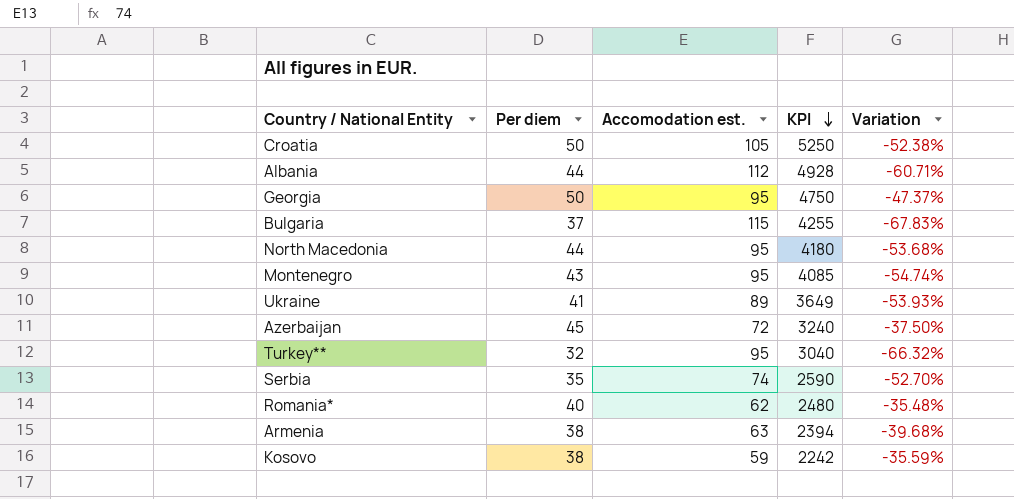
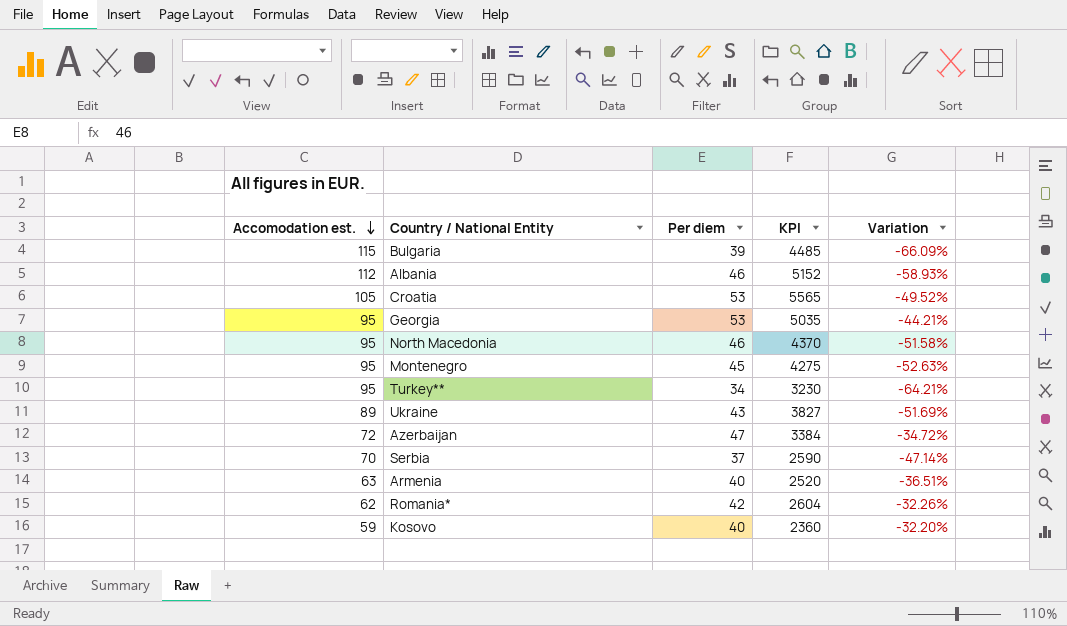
row order: KPI descending -> Accomodation est. descending
column Accomodation est. | position: 3 -> 1
Bulgaria | Per diem: 37 -> 39
Bulgaria | KPI: 4255 -> 4485
Bulgaria | Variation: -67.83% -> -66.09%
Albania | Per diem: 44 -> 46
Albania | KPI: 4928 -> 5152
Albania | Variation: -60.71% -> -58.93%
Croatia | Per diem: 50 -> 53
Croatia | KPI: 5250 -> 5565
Croatia | Variation: -52.38% -> -49.52%
Georgia | Per diem: 50 -> 53
Georgia | KPI: 4750 -> 5035
Georgia | Variation: -47.37% -> -44.21%
North Macedonia | Per diem: 44 -> 46
North Macedonia | KPI: 4180 -> 4370
North Macedonia | Variation: -53.68% -> -51.58%
Montenegro | Per diem: 43 -> 45
Montenegro | KPI: 4085 -> 4275
Montenegro | Variation: -54.74% -> -52.63%
Turkey** | Per diem: 32 -> 34
Turkey** | KPI: 3040 -> 3230
Turkey** | Variation: -66.32% -> -64.21%
Ukraine | Per diem: 41 -> 43
Ukraine | KPI: 3649 -> 3827
Ukraine | Variation: -53.93% -> -51.69%
Azerbaijan | Per diem: 45 -> 47
Azerbaijan | KPI: 3240 -> 3384
Azerbaijan | Variation: -37.50% -> -34.72%
Serbia | Accomodation est.: 74 -> 70
Serbia | Per diem: 35 -> 37
Serbia | Variation: -52.70% -> -47.14%
Armenia | Per diem: 38 -> 40
Armenia | KPI: 2394 -> 2520
Armenia | Variation: -39.68% -> -36.51%
Romania* | Per diem: 40 -> 42
Romania* | KPI: 2480 -> 2604
Romania* | Variation: -35.48% -> -32.26%
Kosovo | Per diem: 38 -> 40
Kosovo | KPI: 2242 -> 2360
Kosovo | Variation: -35.59% -> -32.20%

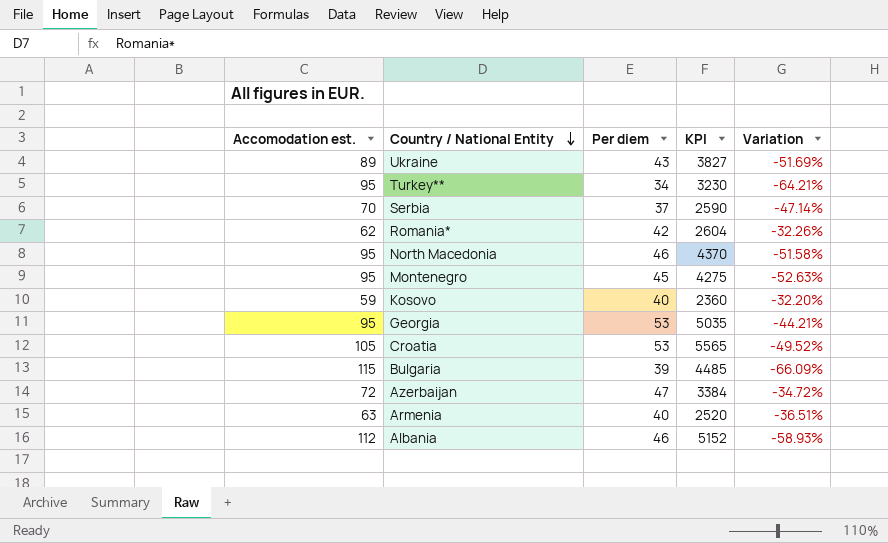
row order: Accomodation est. descending -> Country / National Entity descending

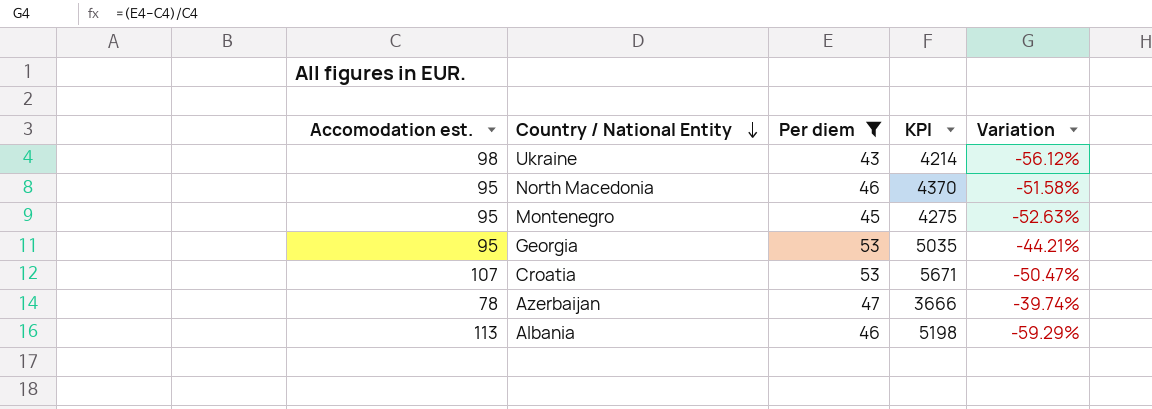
filter: none -> Per diem >= 43
Ukraine | Accomodation est.: 89 -> 98
Ukraine | KPI: 3827 -> 4214
Ukraine | Variation: -51.69% -> -56.12%
Croatia | Accomodation est.: 105 -> 107
Croatia | KPI: 5565 -> 5671
Croatia | Variation: -49.52% -> -50.47%
Azerbaijan | Accomodation est.: 72 -> 78
Azerbaijan | KPI: 3384 -> 3666
Azerbaijan | Variation: -34.72% -> -39.74%
Albania | Accomodation est.: 112 -> 113
Albania | KPI: 5152 -> 5198
Albania | Variation: -58.93% -> -59.29%

